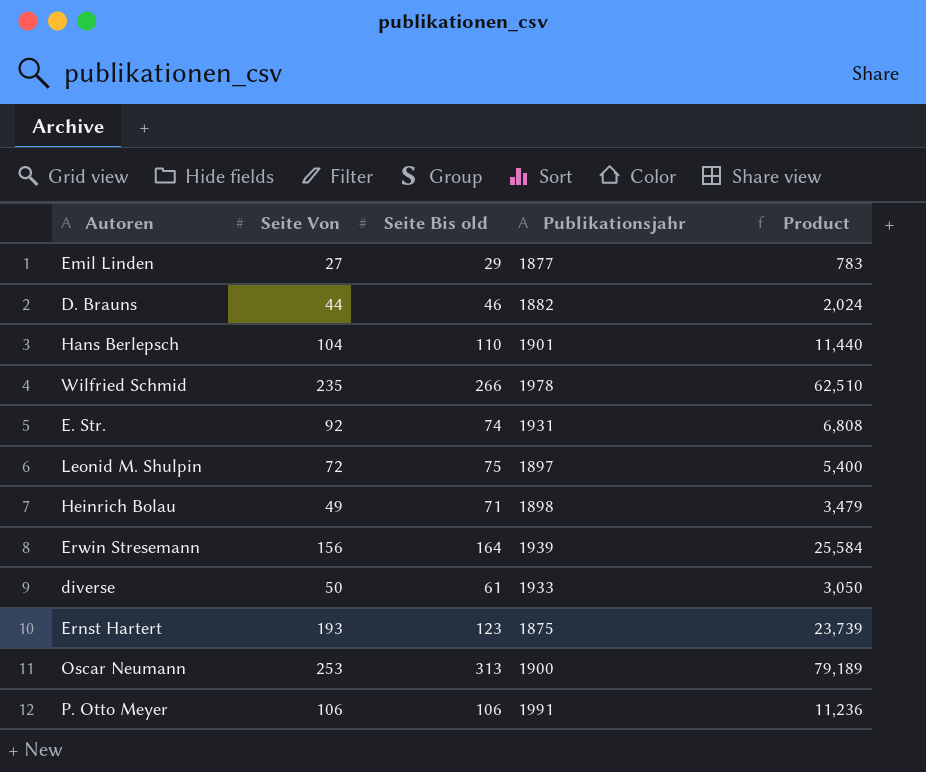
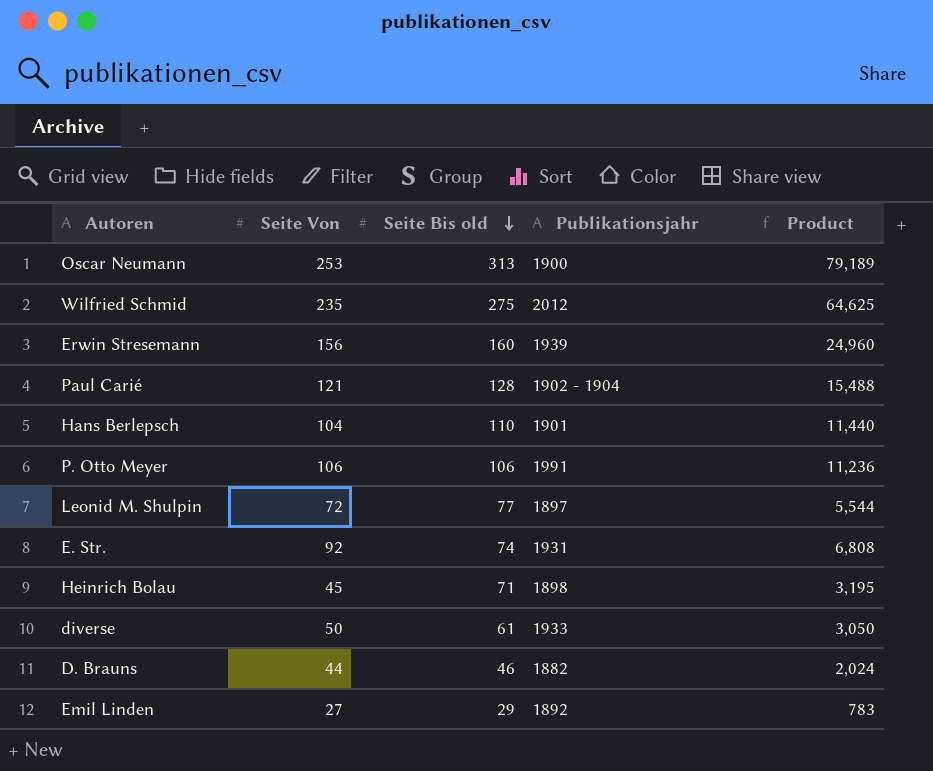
row order: none -> Seite Bis old descending
row Ernst Hartert: 193 | 123 | 1875 | 23,739 -> none
Wilfried Schmid | Seite Bis old: 266 -> 275
Wilfried Schmid | Publikationsjahr: 1978 -> 2012
Wilfried Schmid | Product: 62,510 -> 64,625
Erwin Stresemann | Seite Bis old: 164 -> 160
Erwin Stresemann | Product: 25,584 -> 24,960
row Paul Carié: none -> 121 | 128 | 1902 - 1904 | 15,488
Leonid M. Shulpin | Seite Bis old: 75 -> 77
Leonid M. Shulpin | Product: 5,400 -> 5,544
Heinrich Bolau | Seite Von: 49 -> 45
Heinrich Bolau | Product: 3,479 -> 3,195
Emil Linden | Publikationsjahr: 1877 -> 1892

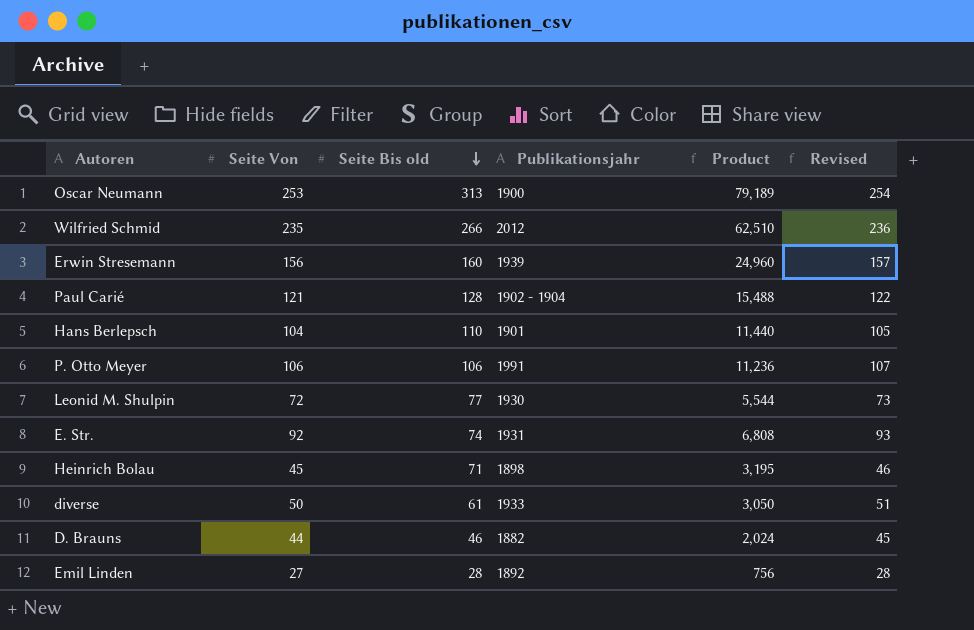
column Revised | formula: none -> [Seite Von] + 1
Wilfried Schmid | Seite Bis old: 275 -> 266
Wilfried Schmid | Product: 64,625 -> 62,510
Leonid M. Shulpin | Publikationsjahr: 1897 -> 1930
Emil Linden | Seite Bis old: 29 -> 28
Emil Linden | Product: 783 -> 756

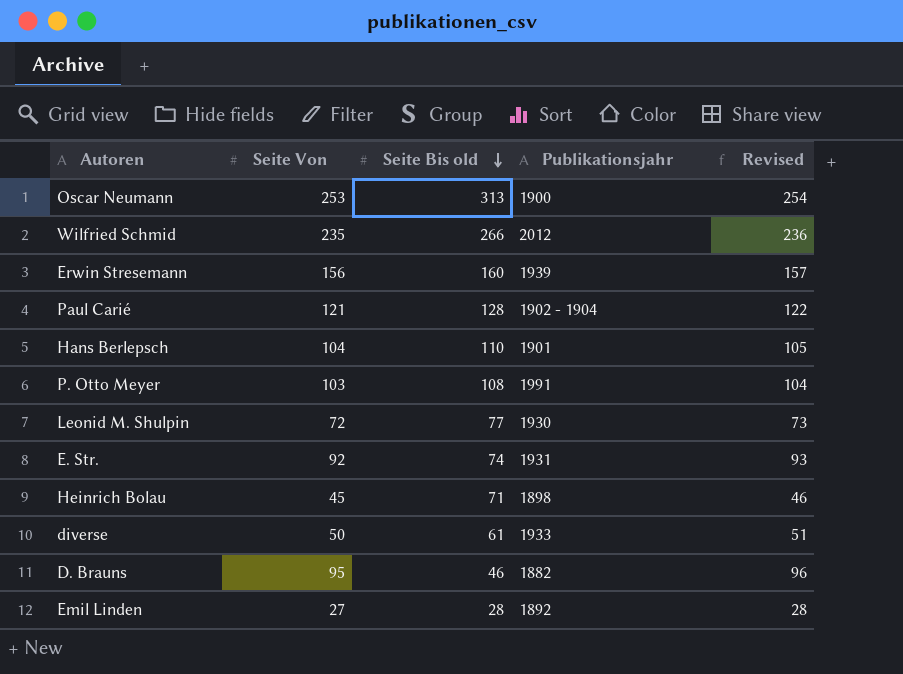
column Product | formula: [Seite Von] * [Seite Bis old] -> none
P. Otto Meyer | Seite Von: 106 -> 103
P. Otto Meyer | Seite Bis old: 106 -> 108
P. Otto Meyer | Revised: 107 -> 104
D. Brauns | Seite Von: 44 -> 95
D. Brauns | Revised: 45 -> 96

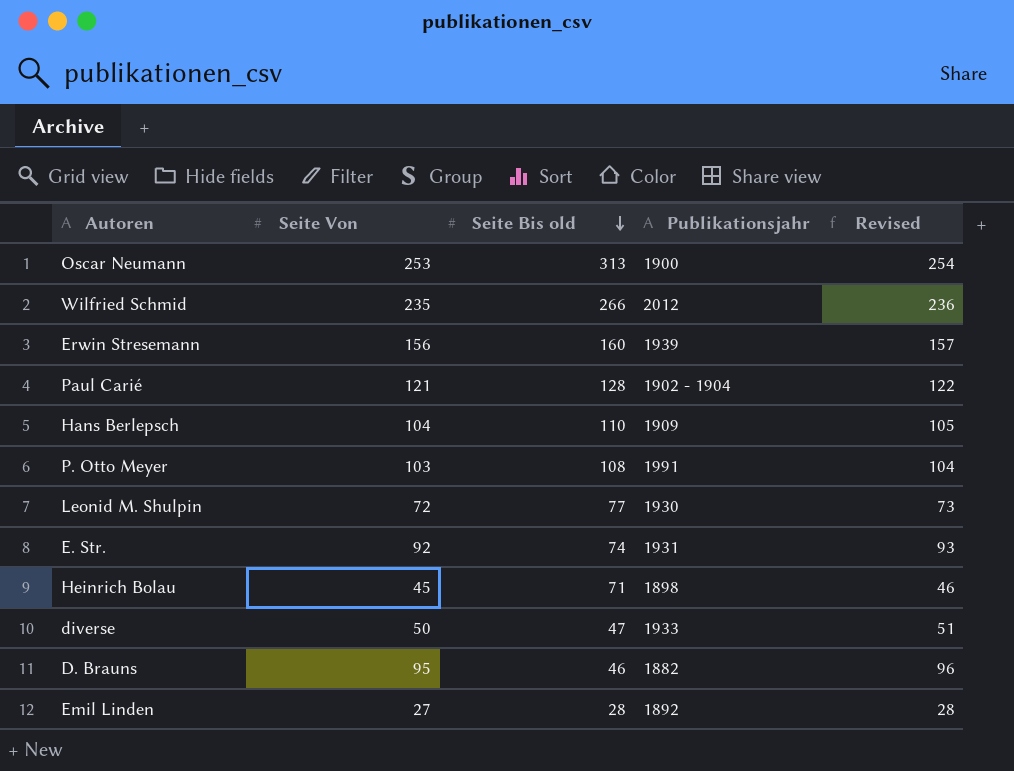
Hans Berlepsch | Publikationsjahr: 1901 -> 1909
diverse | Seite Bis old: 61 -> 47

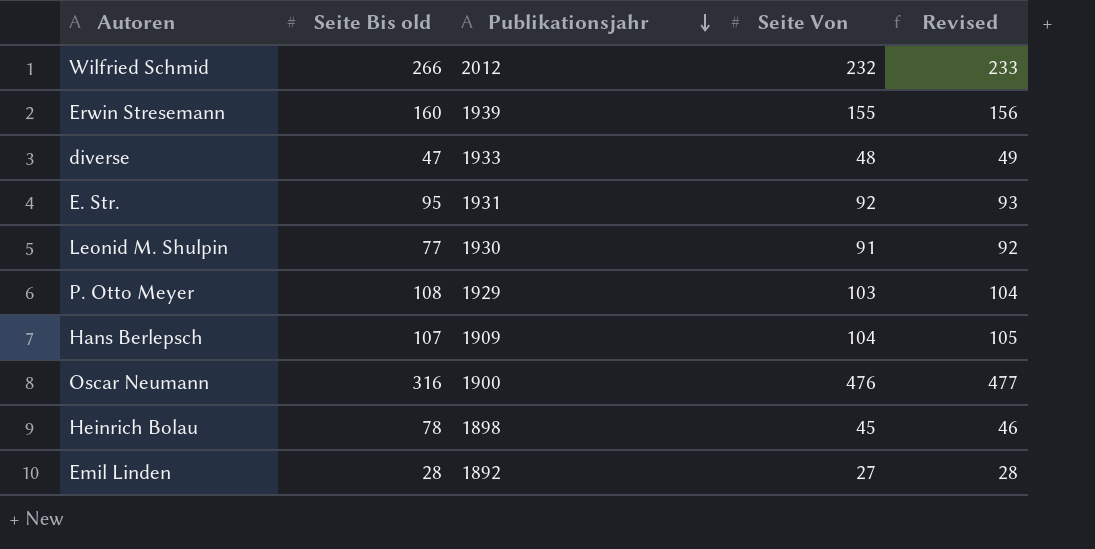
row order: Seite Bis old descending -> Publikationsjahr descending
column Seite Von | position: 2 -> 4
row Paul Carié: 121 | 128 | 1902 - 1904 | 122 -> none
row D. Brauns: 95 | 46 | 1882 | 96 -> none
Wilfried Schmid | Seite Von: 235 -> 232
Wilfried Schmid | Revised: 236 -> 233
Erwin Stresemann | Seite Von: 156 -> 155
Erwin Stresemann | Revised: 157 -> 156
diverse | Seite Von: 50 -> 48
diverse | Revised: 51 -> 49
E. Str. | Seite Bis old: 74 -> 95
Leonid M. Shulpin | Seite Von: 72 -> 91
Leonid M. Shulpin | Revised: 73 -> 92
P. Otto Meyer | Publikationsjahr: 1991 -> 1929
Hans Berlepsch | Seite Bis old: 110 -> 107
Oscar Neumann | Seite Bis old: 313 -> 316
Oscar Neumann | Seite Von: 253 -> 476
Oscar Neumann | Revised: 254 -> 477
Heinrich Bolau | Seite Bis old: 71 -> 78

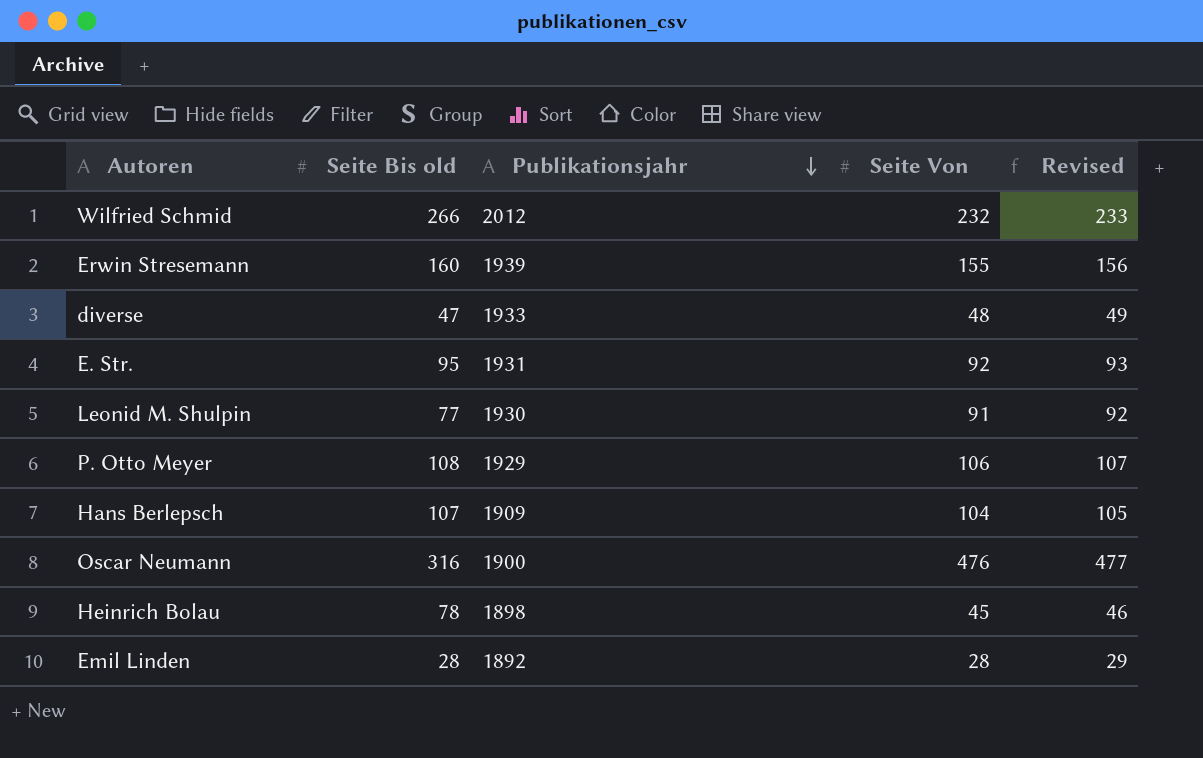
P. Otto Meyer | Seite Von: 103 -> 106
P. Otto Meyer | Revised: 104 -> 107
Emil Linden | Seite Von: 27 -> 28
Emil Linden | Revised: 28 -> 29

